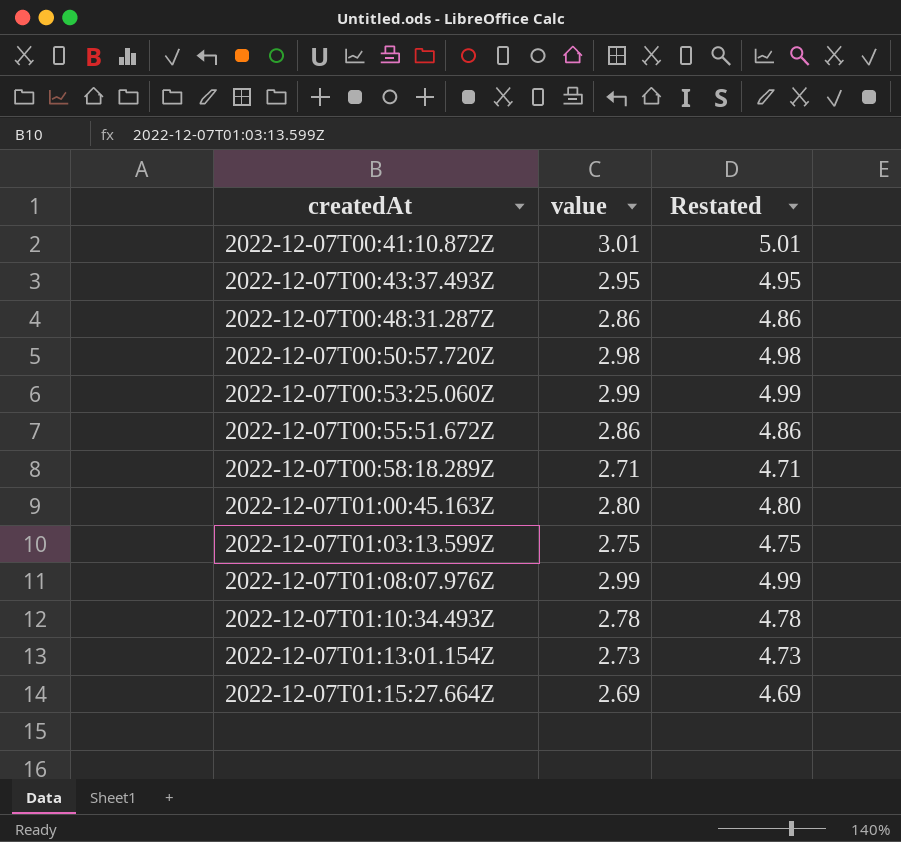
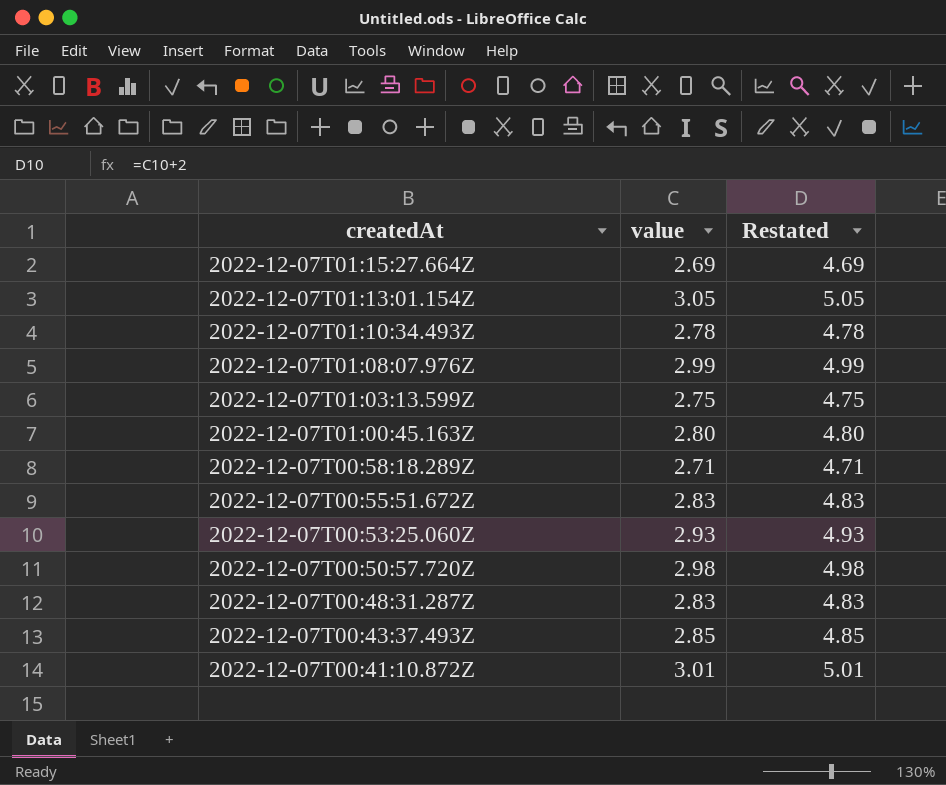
row order: createdAt ascending -> createdAt descending
2022-12-07T01:13:01.154Z | value: 2.73 -> 3.05
2022-12-07T01:13:01.154Z | Restated: 4.73 -> 5.05
2022-12-07T00:55:51.672Z | value: 2.86 -> 2.83
2022-12-07T00:55:51.672Z | Restated: 4.86 -> 4.83
2022-12-07T00:53:25.060Z | value: 2.99 -> 2.93
2022-12-07T00:53:25.060Z | Restated: 4.99 -> 4.93
2022-12-07T00:48:31.287Z | value: 2.86 -> 2.83
2022-12-07T00:48:31.287Z | Restated: 4.86 -> 4.83
2022-12-07T00:43:37.493Z | value: 2.95 -> 2.85
2022-12-07T00:43:37.493Z | Restated: 4.95 -> 4.85

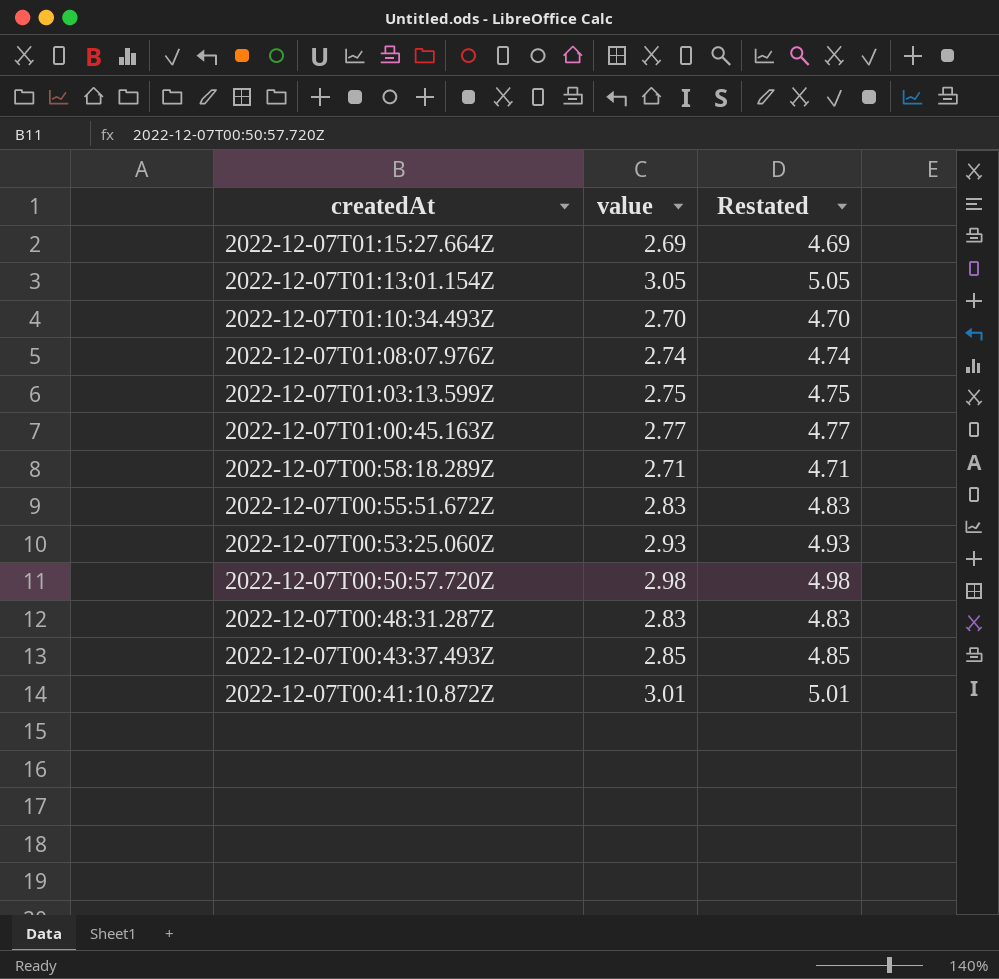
2022-12-07T01:10:34.493Z | value: 2.78 -> 2.70
2022-12-07T01:10:34.493Z | Restated: 4.78 -> 4.70
2022-12-07T01:08:07.976Z | value: 2.99 -> 2.74
2022-12-07T01:08:07.976Z | Restated: 4.99 -> 4.74
2022-12-07T01:00:45.163Z | value: 2.80 -> 2.77
2022-12-07T01:00:45.163Z | Restated: 4.80 -> 4.77

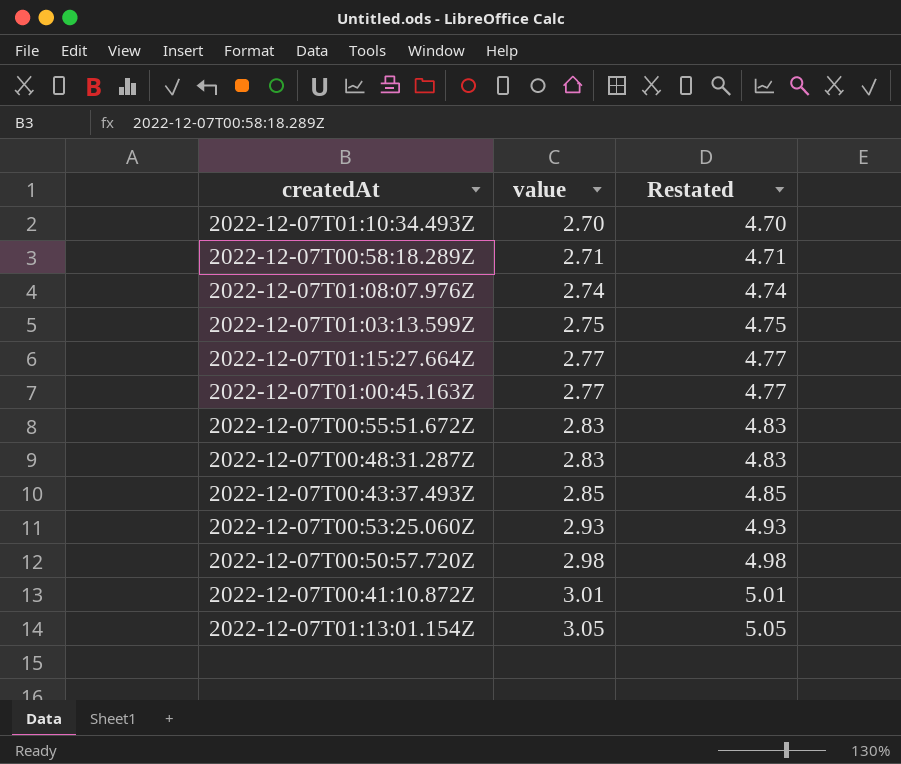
row order: createdAt descending -> value ascending
2022-12-07T01:15:27.664Z | value: 2.69 -> 2.77
2022-12-07T01:15:27.664Z | Restated: 4.69 -> 4.77

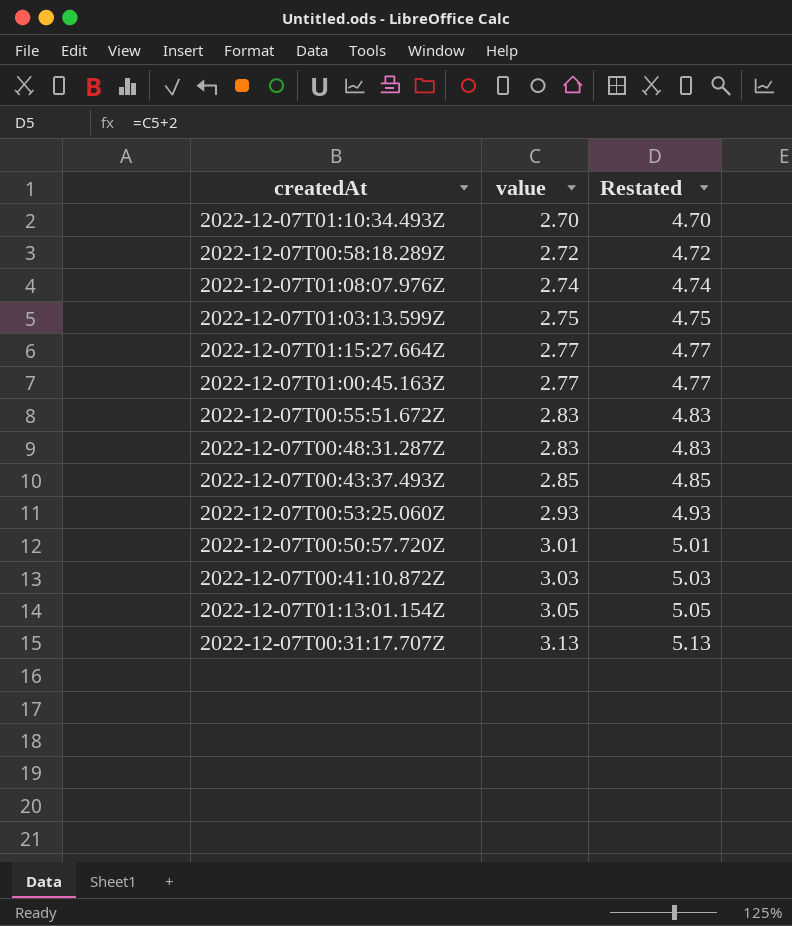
2022-12-07T00:58:18.289Z | value: 2.71 -> 2.72
2022-12-07T00:58:18.289Z | Restated: 4.71 -> 4.72
2022-12-07T00:50:57.720Z | value: 2.98 -> 3.01
2022-12-07T00:50:57.720Z | Restated: 4.98 -> 5.01
2022-12-07T00:41:10.872Z | value: 3.01 -> 3.03
2022-12-07T00:41:10.872Z | Restated: 5.01 -> 5.03
row 2022-12-07T00:31:17.707Z: none -> 3.13 | 5.13

